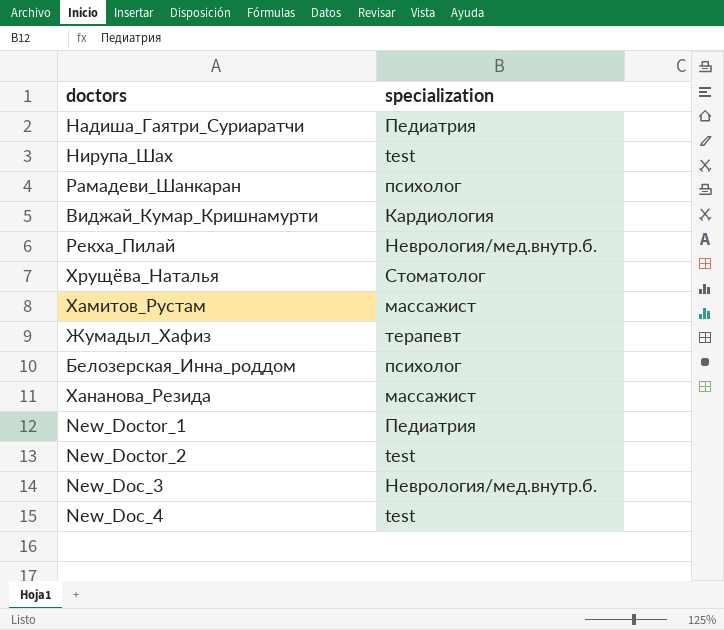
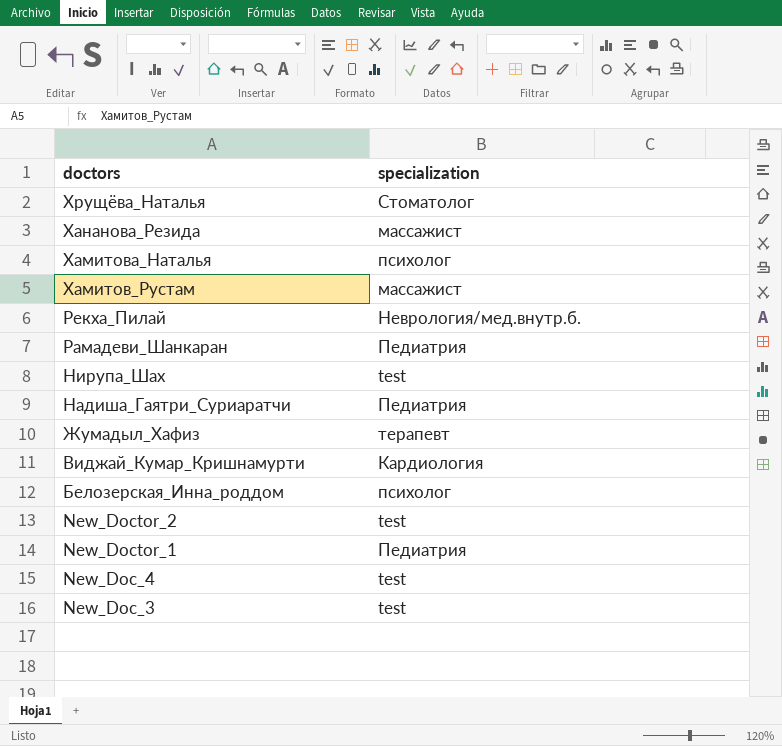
row order: none -> doctors descending
row Хамитова_Наталья: none -> психолог
Рамадеви_Шанкаран | specialization: психолог -> Педиатрия
New_Doc_3 | specialization: Неврология/мед.внутр.б. -> test

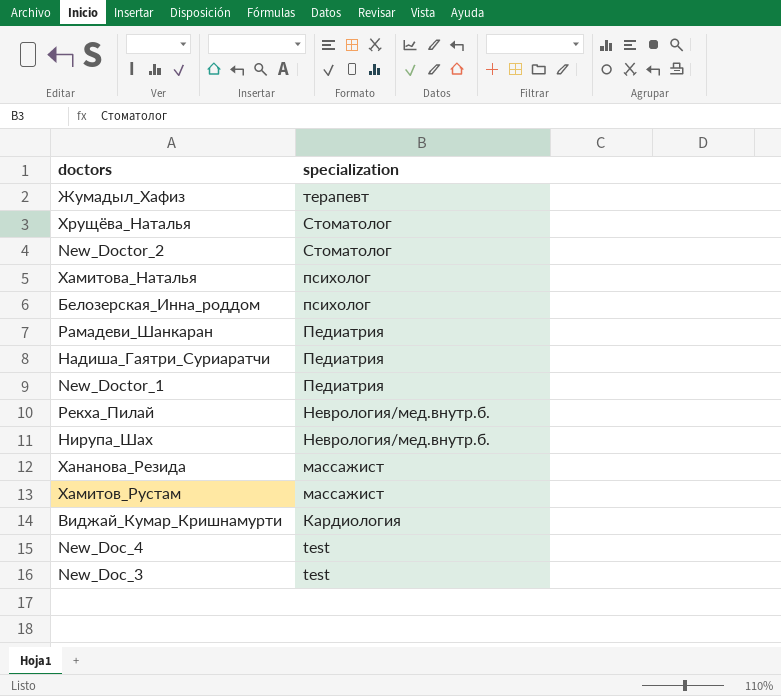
row order: doctors descending -> specialization descending
New_Doctor_2 | specialization: test -> Стоматолог
Нирупа_Шах | specialization: test -> Неврология/мед.внутр.б.

